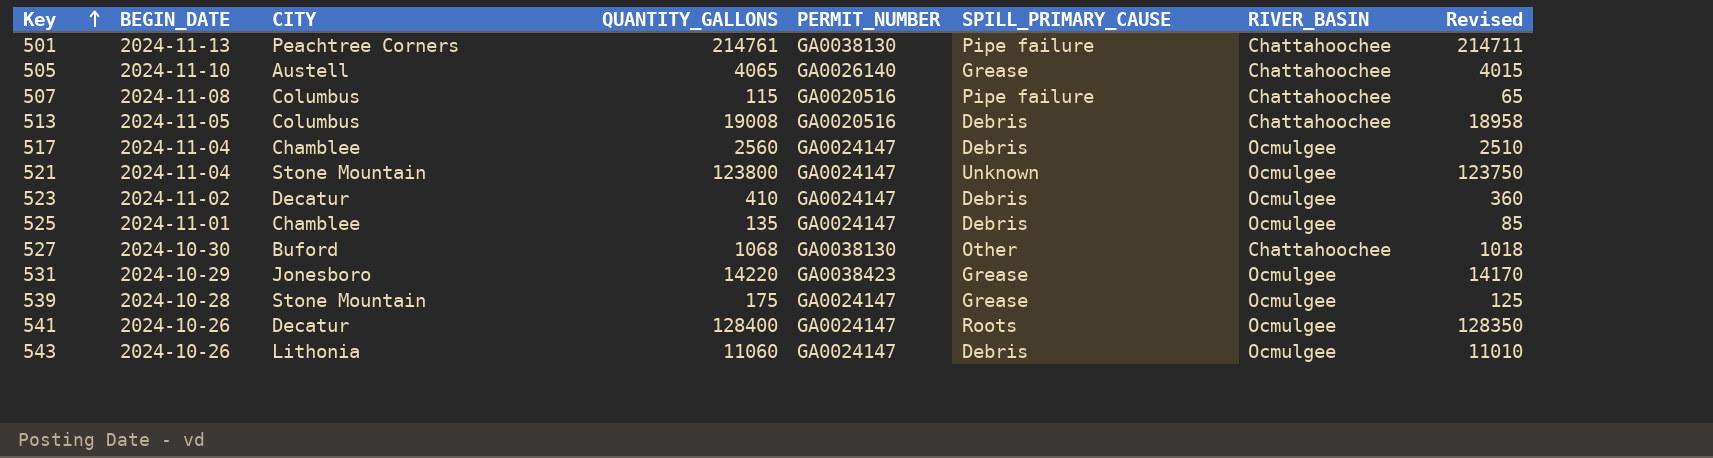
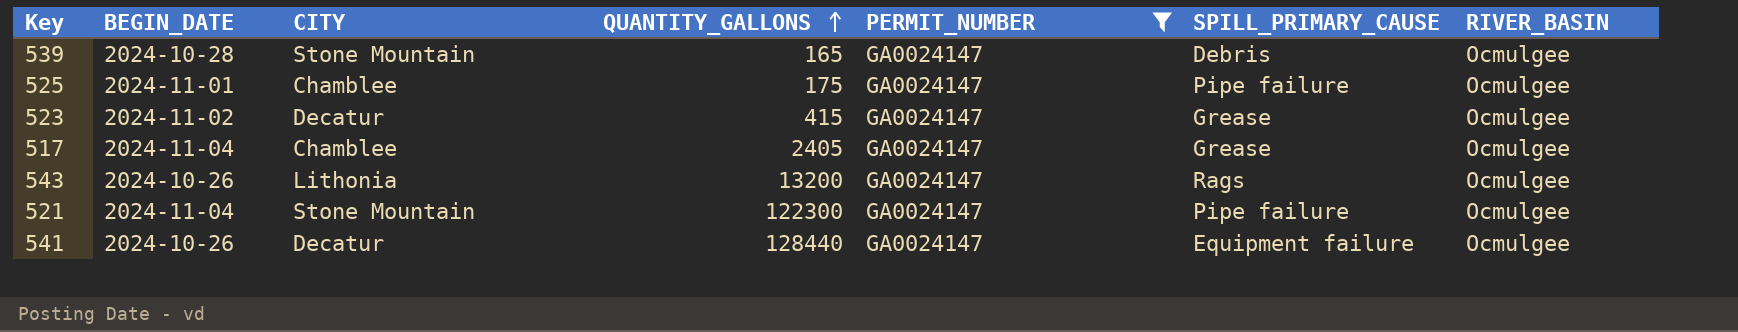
filter: none -> PERMIT_NUMBER = GA0024147
row order: Key ascending -> QUANTITY_GALLONS ascending
column Revised | formula: [QUANTITY_GALLONS] - 50 -> none
539 | QUANTITY_GALLONS: 175 -> 165
539 | SPILL_PRIMARY_CAUSE: Grease -> Debris
525 | QUANTITY_GALLONS: 135 -> 175
525 | SPILL_PRIMARY_CAUSE: Debris -> Pipe failure
523 | QUANTITY_GALLONS: 410 -> 415
523 | SPILL_PRIMARY_CAUSE: Debris -> Grease
517 | QUANTITY_GALLONS: 2560 -> 2405
517 | SPILL_PRIMARY_CAUSE: Debris -> Grease
543 | QUANTITY_GALLONS: 11060 -> 13200
543 | SPILL_PRIMARY_CAUSE: Debris -> Rags
521 | QUANTITY_GALLONS: 123800 -> 122300
521 | SPILL_PRIMARY_CAUSE: Unknown -> Pipe failure
541 | QUANTITY_GALLONS: 128400 -> 128440
541 | SPILL_PRIMARY_CAUSE: Roots -> Equipment failure

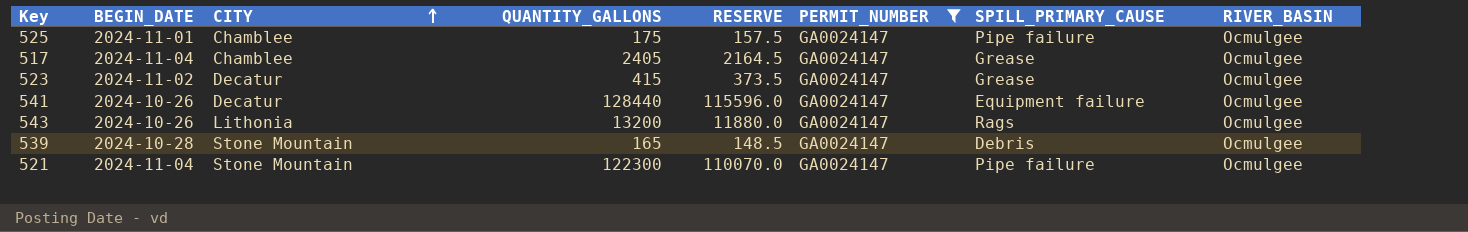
row order: QUANTITY_GALLONS ascending -> CITY ascending
column RESERVE | formula: none -> [QUANTITY_GALLONS] * 0.9

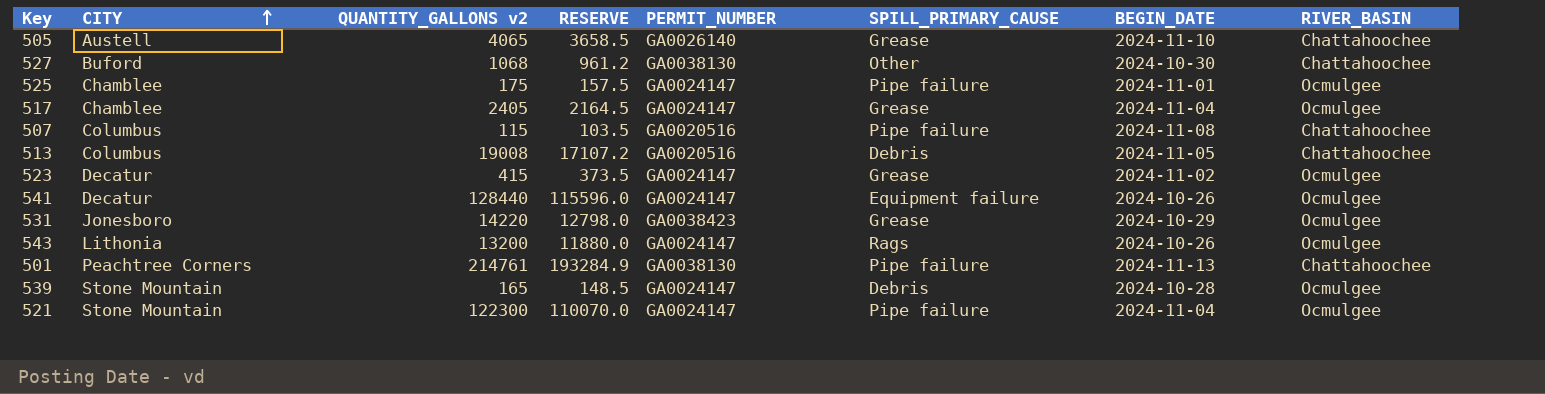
filter: PERMIT_NUMBER = GA0024147 -> none
column name: QUANTITY_GALLONS -> QUANTITY_GALLONS v2
column BEGIN_DATE | position: 2 -> 7

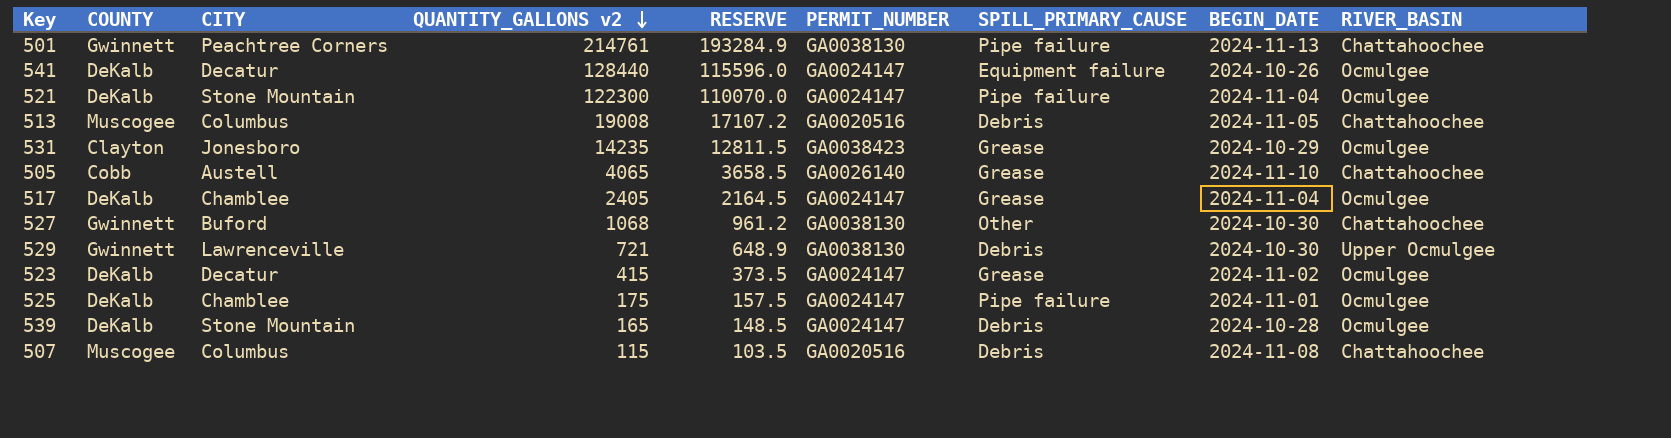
row order: CITY ascending -> QUANTITY_GALLONS v2 descending
column COUNTY | position: none -> 2
row 543: Lithonia | 13200 | 11880.0 | GA0024147 | Rags | 2024-10-26 | Ocmulgee -> none
531 | QUANTITY_GALLONS v2: 14220 -> 14235
531 | RESERVE: 12798.0 -> 12811.5
row 529: none -> Gwinnett | Lawrenceville | 721 | 648.9 | GA0038130 | Debris | 2024-10-30 | Upper Ocmulgee
507 | SPILL_PRIMARY_CAUSE: Pipe failure -> Debris

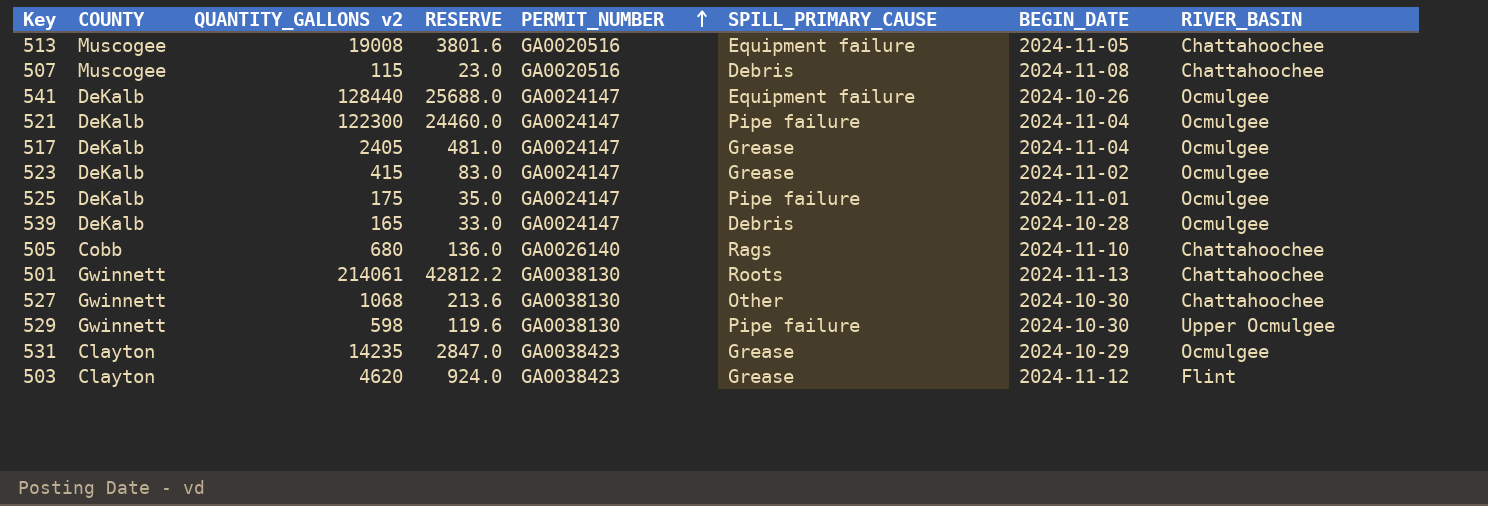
row order: QUANTITY_GALLONS v2 descending -> PERMIT_NUMBER ascending
column CITY | position: 3 -> none
column RESERVE | formula: [QUANTITY_GALLONS v2] * 0.9 -> [QUANTITY_GALLONS v2] * 0.2
513 | SPILL_PRIMARY_CAUSE: Debris -> Equipment failure
505 | QUANTITY_GALLONS v2: 4065 -> 680
505 | SPILL_PRIMARY_CAUSE: Grease -> Rags
501 | QUANTITY_GALLONS v2: 214761 -> 214061
501 | SPILL_PRIMARY_CAUSE: Pipe failure -> Roots
529 | QUANTITY_GALLONS v2: 721 -> 598
529 | SPILL_PRIMARY_CAUSE: Debris -> Pipe failure
row 503: none -> Clayton | 4620 | 924.0 | GA0038423 | Grease | 2024-11-12 | Flint

